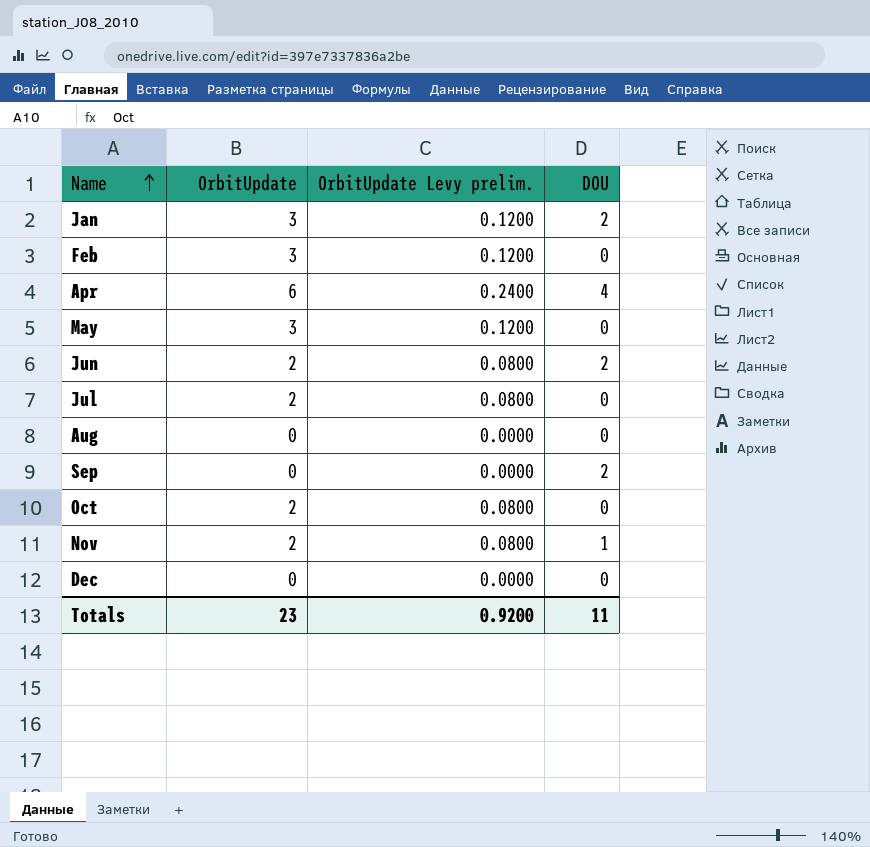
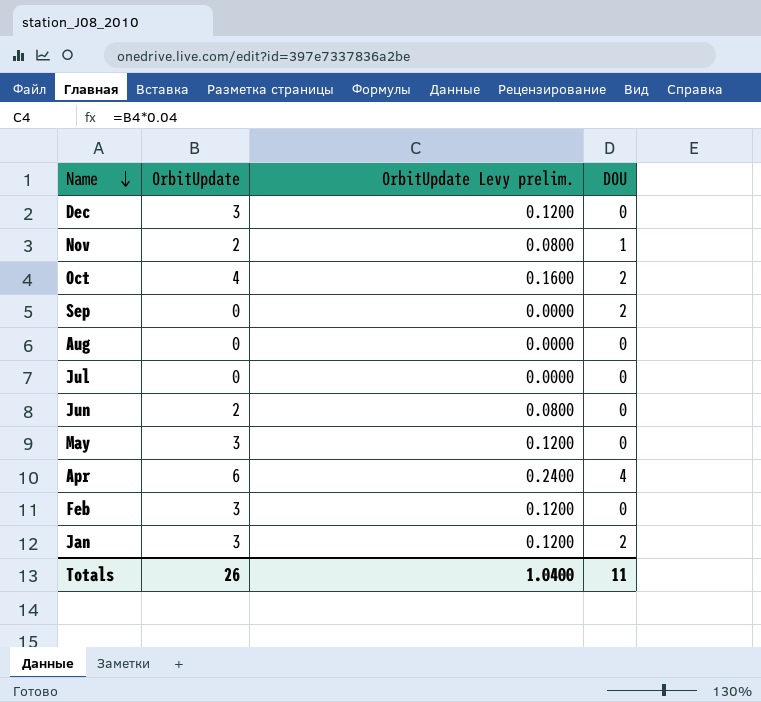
row order: Name ascending -> Name descending
Dec | OrbitUpdate: 0 -> 3
Dec | OrbitUpdate Levy prelim.: 0.0000 -> 0.1200
Oct | OrbitUpdate: 2 -> 4
Oct | OrbitUpdate Levy prelim.: 0.0800 -> 0.1600
Oct | DOU: 0 -> 2
Jul | OrbitUpdate: 2 -> 0
Jul | OrbitUpdate Levy prelim.: 0.0800 -> 0.0000
Jun | DOU: 2 -> 0
Totals | OrbitUpdate: 23 -> 26
Totals | OrbitUpdate Levy prelim.: 0.9200 -> 1.0400

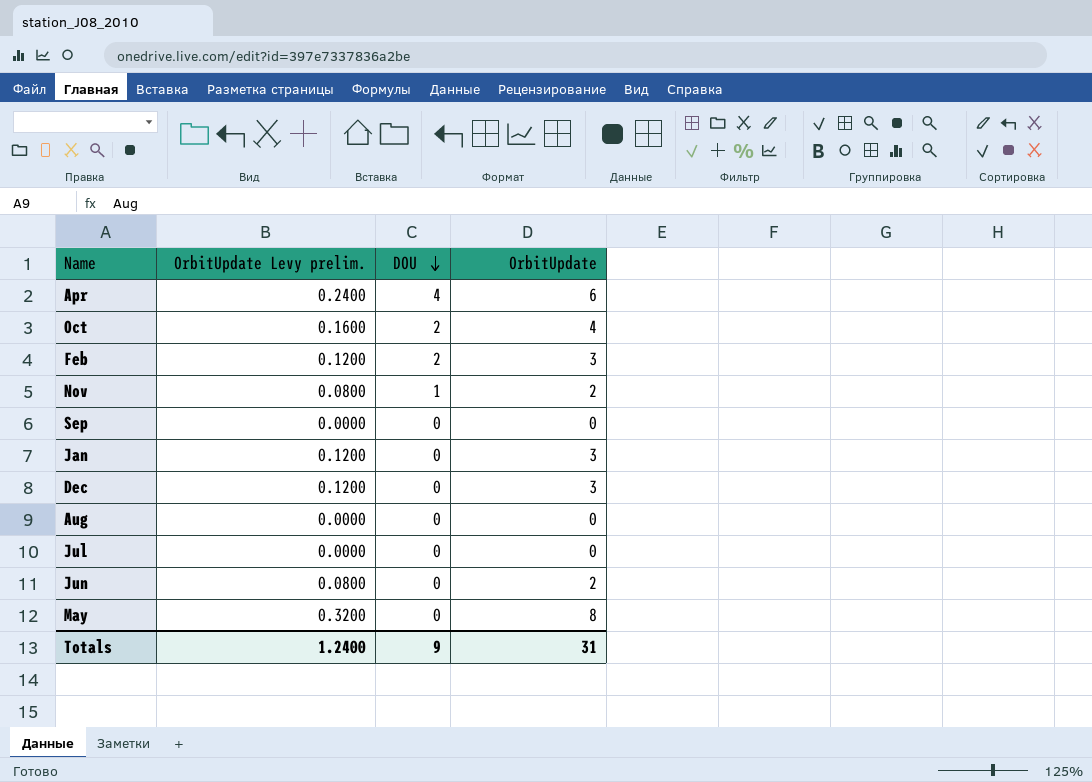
row order: Name descending -> DOU descending
column OrbitUpdate | position: 2 -> 4
Feb | DOU: 0 -> 2
Sep | DOU: 2 -> 0
Jan | DOU: 2 -> 0
May | OrbitUpdate Levy prelim.: 0.1200 -> 0.3200
May | OrbitUpdate: 3 -> 8
Totals | OrbitUpdate Levy prelim.: 1.0400 -> 1.2400
Totals | DOU: 11 -> 9
Totals | OrbitUpdate: 26 -> 31

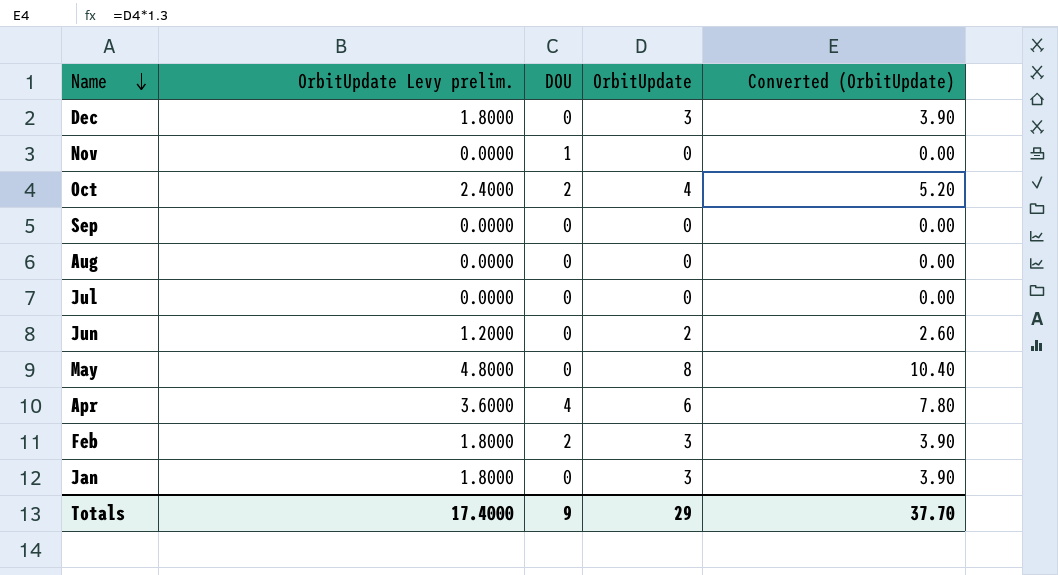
row order: DOU descending -> Name descending
column OrbitUpdate Levy prelim. | formula: [OrbitUpdate] * 0.04 -> [OrbitUpdate] * 0.6
column Converted (OrbitUpdate) | formula: none -> [OrbitUpdate] * 1.3
Nov | OrbitUpdate: 2 -> 0
Totals | OrbitUpdate Levy prelim.: 1.2400 -> 17.4000
Totals | OrbitUpdate: 31 -> 29

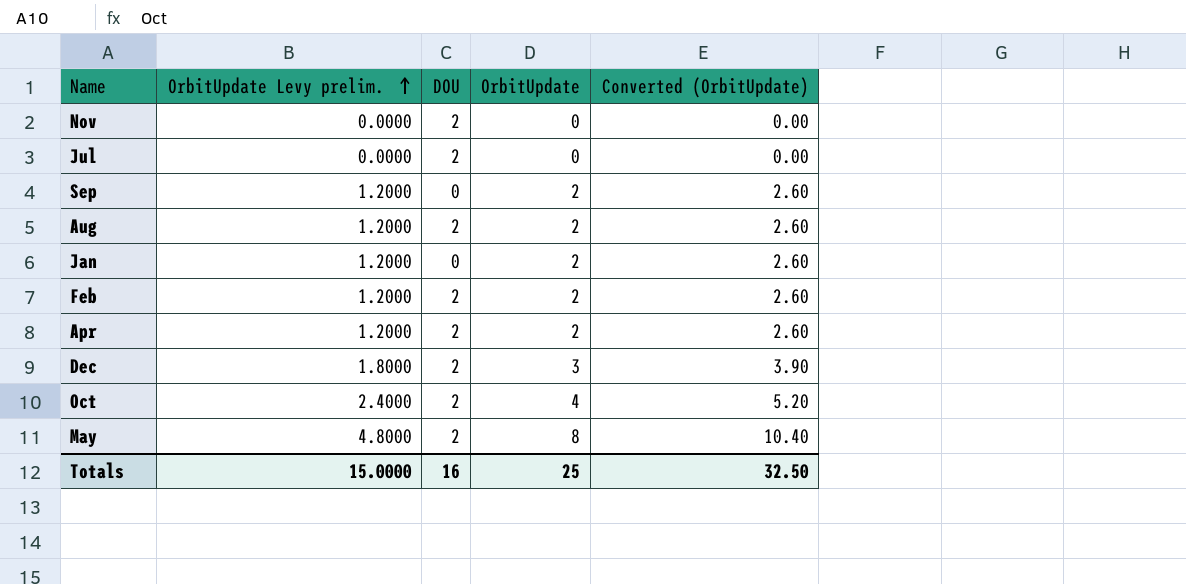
row order: Name descending -> OrbitUpdate Levy prelim. ascending
row Jun: 1.2000 | 0 | 2 | 2.60 -> none
Nov | DOU: 1 -> 2
Jul | DOU: 0 -> 2
Sep | OrbitUpdate Levy prelim.: 0.0000 -> 1.2000
Sep | OrbitUpdate: 0 -> 2
Sep | Converted (OrbitUpdate): 0.00 -> 2.60
Aug | OrbitUpdate Levy prelim.: 0.0000 -> 1.2000
Aug | DOU: 0 -> 2
Aug | OrbitUpdate: 0 -> 2
Aug | Converted (OrbitUpdate): 0.00 -> 2.60
Jan | OrbitUpdate Levy prelim.: 1.8000 -> 1.2000
Jan | OrbitUpdate: 3 -> 2
Jan | Converted (OrbitUpdate): 3.90 -> 2.60
Feb | OrbitUpdate Levy prelim.: 1.8000 -> 1.2000
Feb | OrbitUpdate: 3 -> 2
Feb | Converted (OrbitUpdate): 3.90 -> 2.60
Apr | OrbitUpdate Levy prelim.: 3.6000 -> 1.2000
Apr | DOU: 4 -> 2
Apr | OrbitUpdate: 6 -> 2
Apr | Converted (OrbitUpdate): 7.80 -> 2.60
Dec | DOU: 0 -> 2
May | DOU: 0 -> 2
Totals | OrbitUpdate Levy prelim.: 17.4000 -> 15.0000
Totals | DOU: 9 -> 16
Totals | OrbitUpdate: 29 -> 25
Totals | Converted (OrbitUpdate): 37.70 -> 32.50

